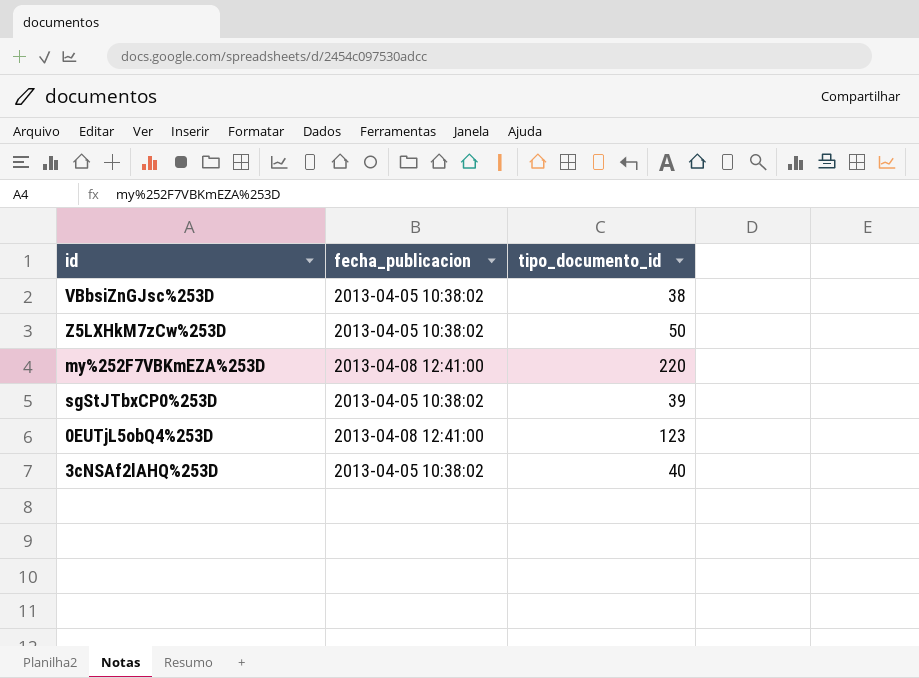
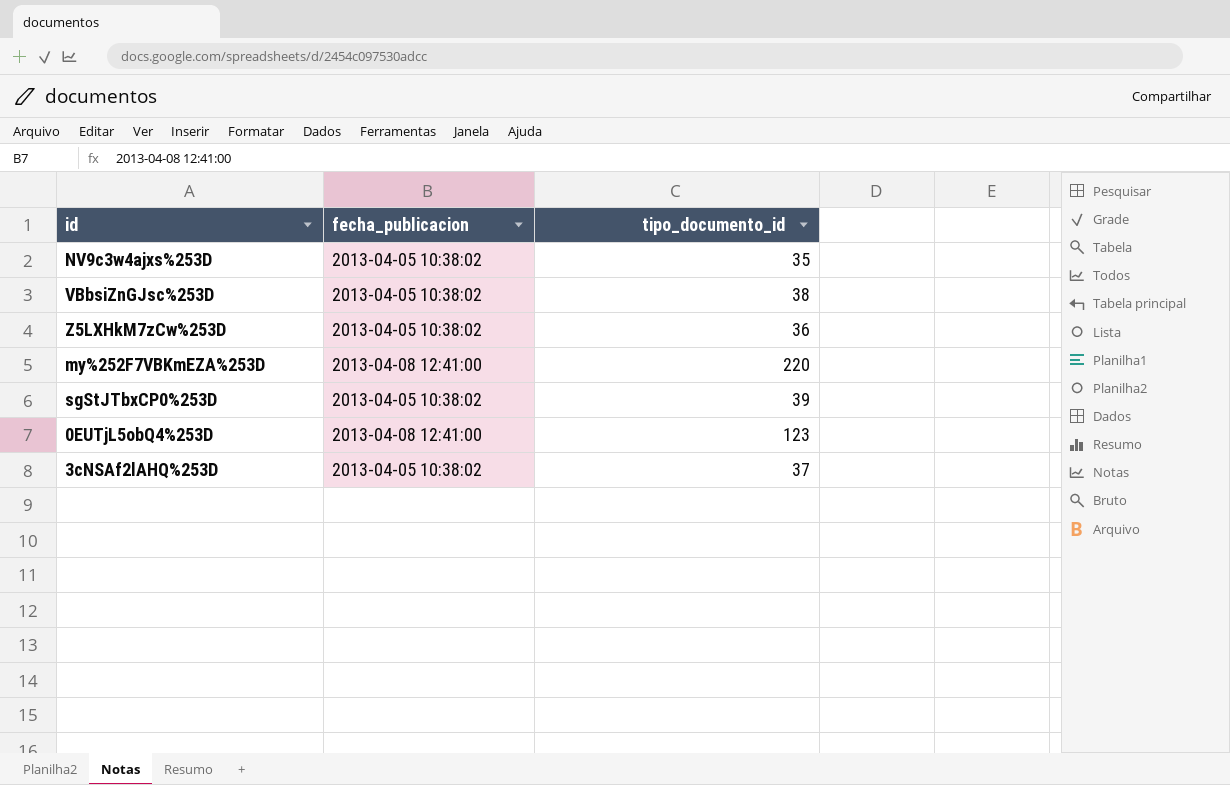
row NV9c3w4ajxs%253D: none -> 2013-04-05 10:38:02 | 35
Z5LXHkM7zCw%253D | tipo_documento_id: 50 -> 36
3cNSAf2lAHQ%253D | tipo_documento_id: 40 -> 37

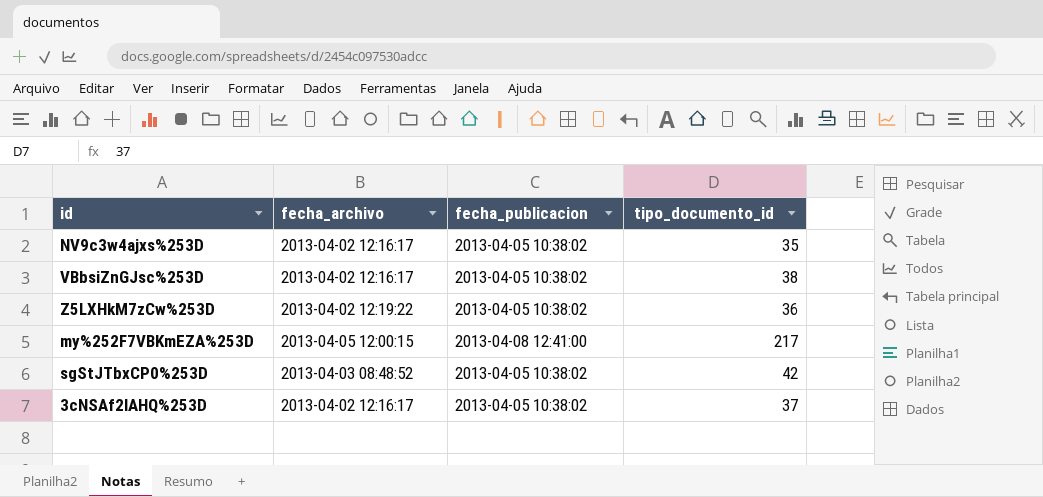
column fecha_archivo | position: none -> 2
row 0EUTjL5obQ4%253D: 2013-04-08 12:41:00 | 123 -> none
my%252F7VBKmEZA%253D | tipo_documento_id: 220 -> 217
sgStJTbxCP0%253D | tipo_documento_id: 39 -> 42

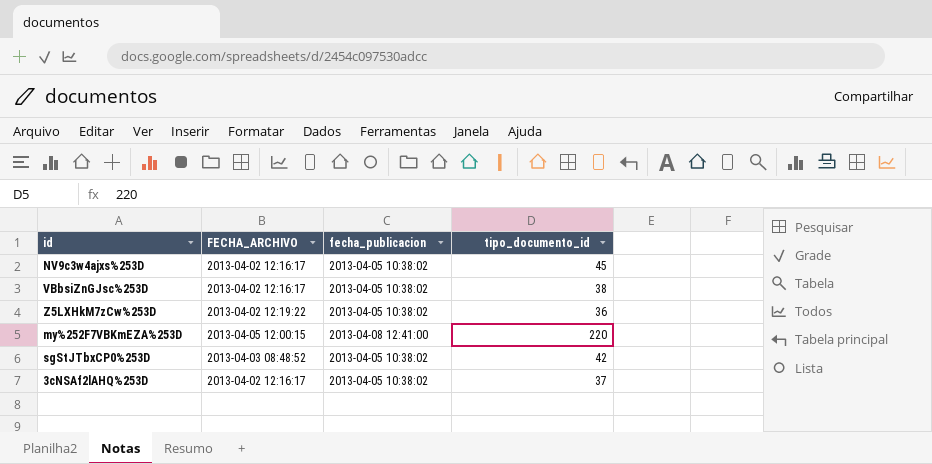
column name: fecha_archivo -> FECHA_ARCHIVO
NV9c3w4ajxs%253D | tipo_documento_id: 35 -> 45
my%252F7VBKmEZA%253D | tipo_documento_id: 217 -> 220

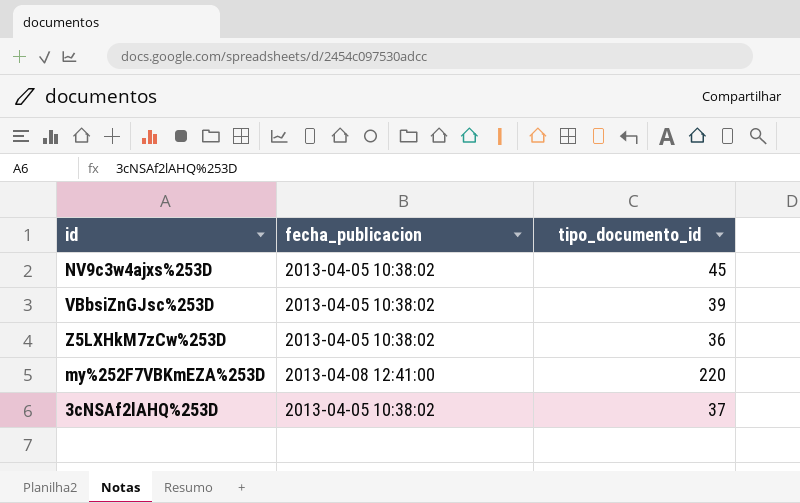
column FECHA_ARCHIVO | position: 2 -> none
row sgStJTbxCP0%253D: 2013-04-03 08:48:52 | 2013-04-05 10:38:02 | 42 -> none
VBbsiZnGJsc%253D | tipo_documento_id: 38 -> 39

